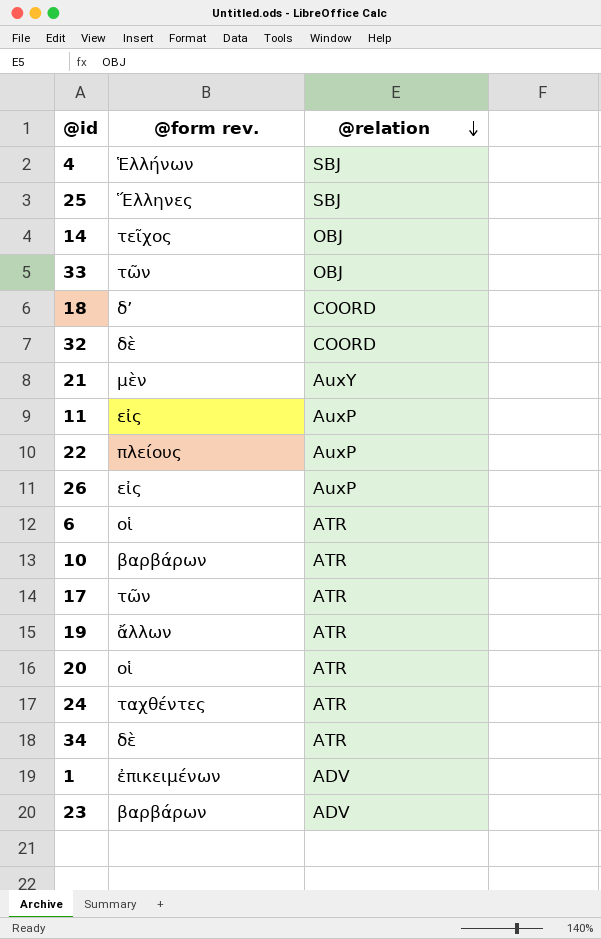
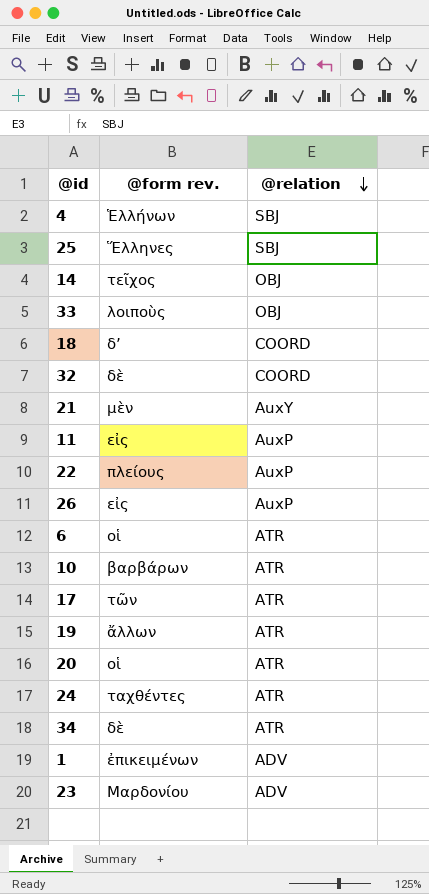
33 | @form rev.: τῶν -> λοιποὺς
23 | @form rev.: βαρβάρων -> Μαρδονίου

